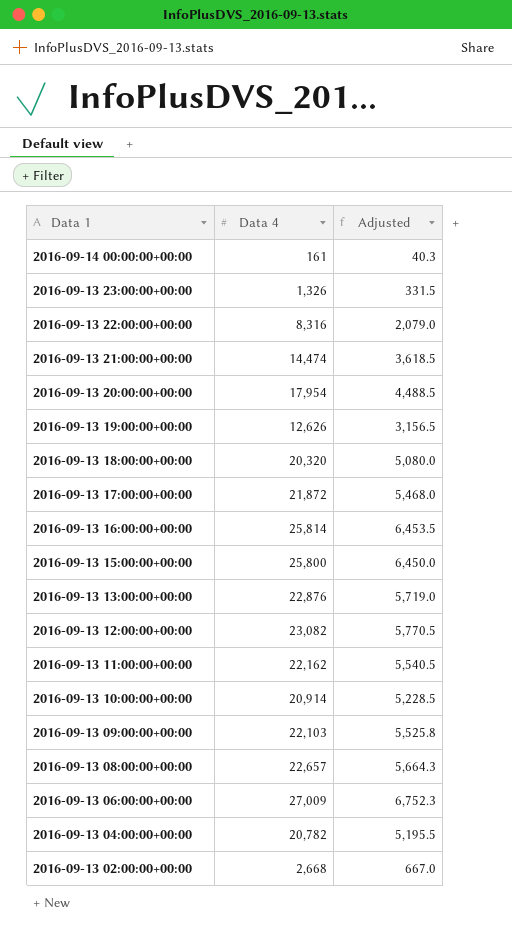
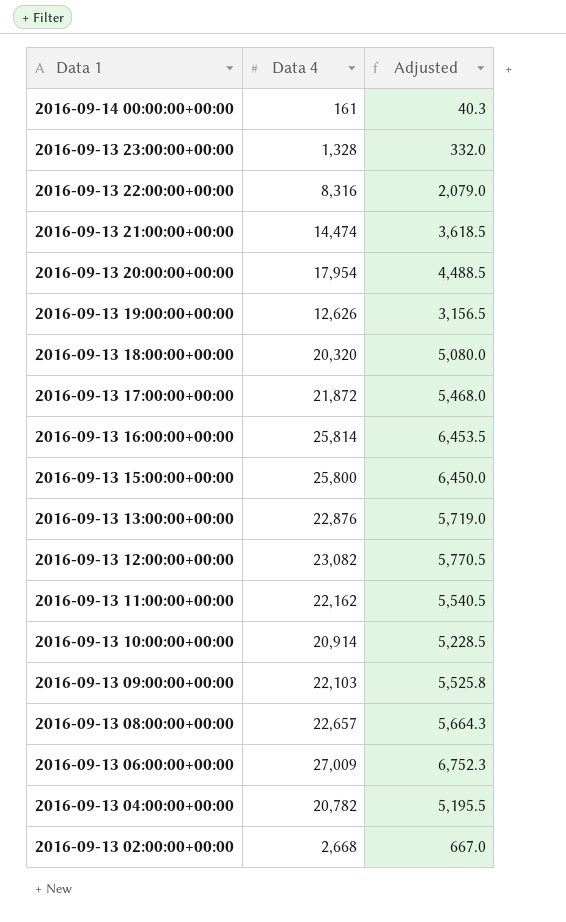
2016-09-13 23:00:00+00:00 | Data 4: 1,326 -> 1,328
2016-09-13 23:00:00+00:00 | Adjusted: 331.5 -> 332.0

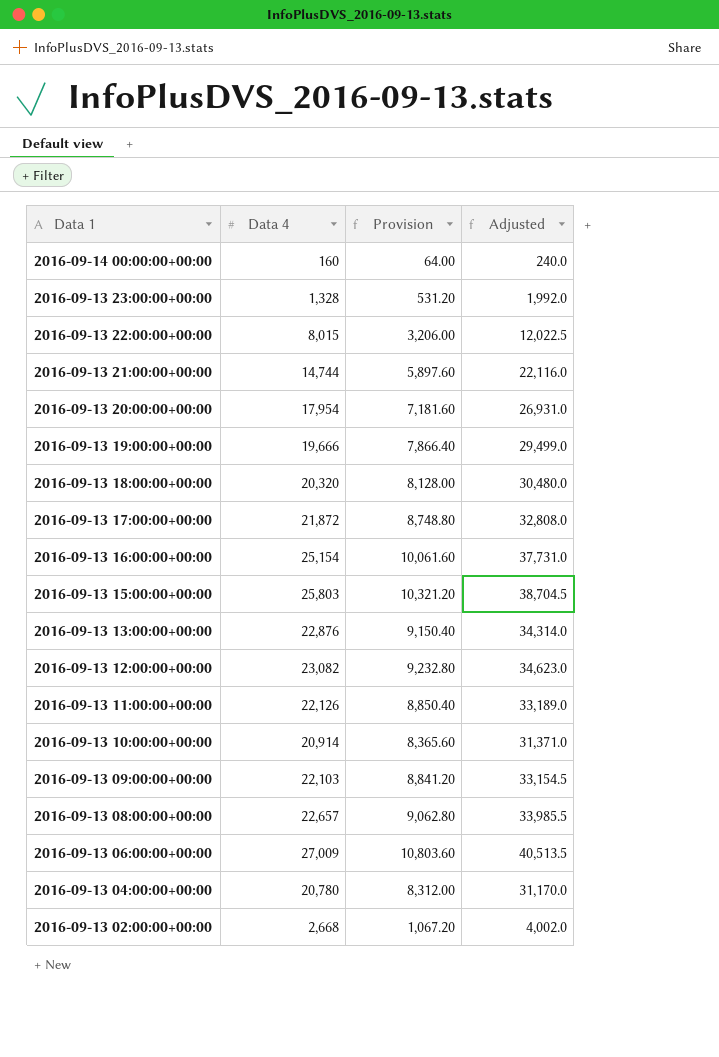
column Provision | formula: none -> [Data 4] * 0.4
column Adjusted | formula: [Data 4] * 0.25 -> [Data 4] * 1.5
2016-09-14 00:00:00+00:00 | Data 4: 161 -> 160
2016-09-13 22:00:00+00:00 | Data 4: 8,316 -> 8,015
2016-09-13 21:00:00+00:00 | Data 4: 14,474 -> 14,744
2016-09-13 19:00:00+00:00 | Data 4: 12,626 -> 19,666
2016-09-13 16:00:00+00:00 | Data 4: 25,814 -> 25,154
2016-09-13 15:00:00+00:00 | Data 4: 25,800 -> 25,803
2016-09-13 11:00:00+00:00 | Data 4: 22,162 -> 22,126
2016-09-13 04:00:00+00:00 | Data 4: 20,782 -> 20,780

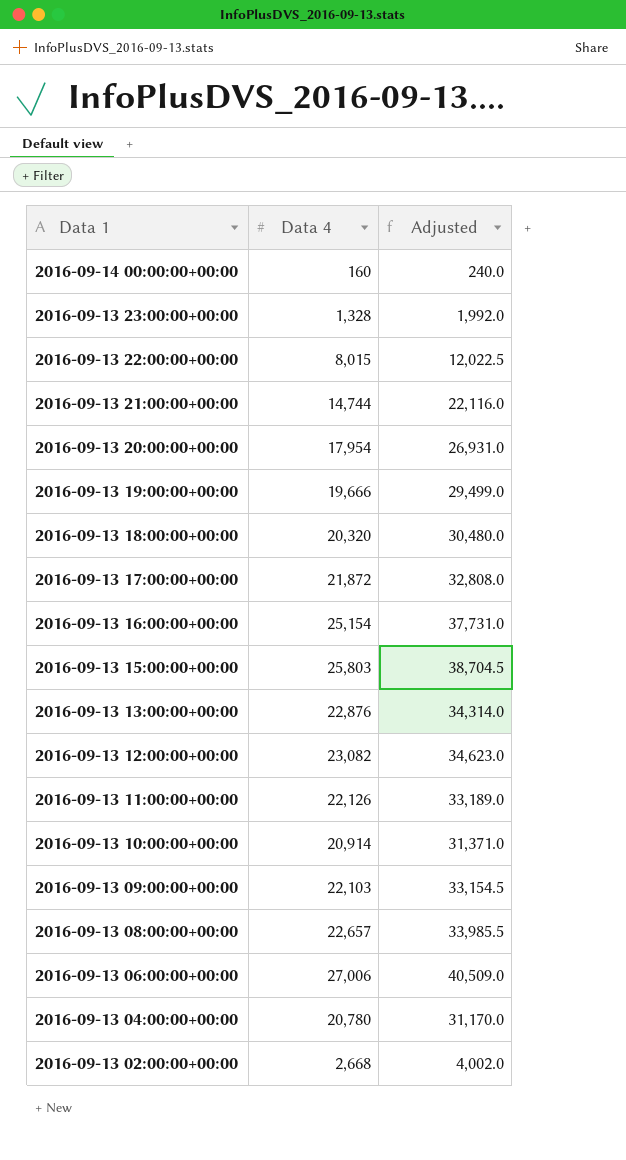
column Provision | formula: [Data 4] * 0.4 -> none
2016-09-13 06:00:00+00:00 | Data 4: 27,009 -> 27,006
2016-09-13 06:00:00+00:00 | Adjusted: 40,513.5 -> 40,509.0

